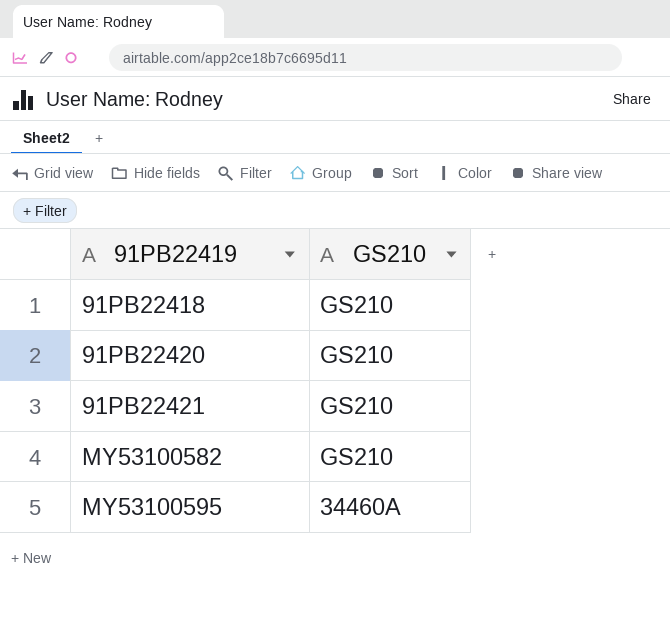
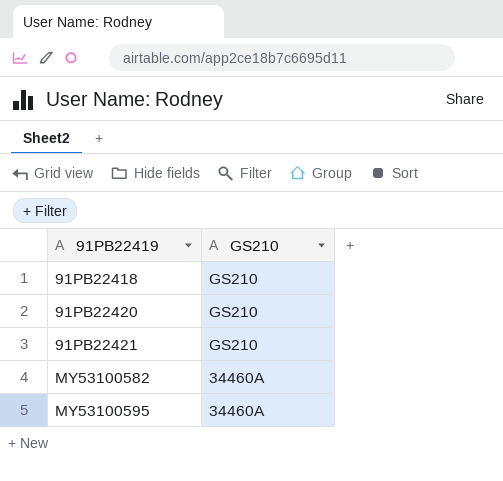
MY53100582 | GS210: GS210 -> 34460A

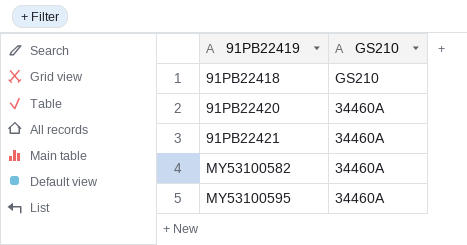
91PB22420 | GS210: GS210 -> 34460A
91PB22421 | GS210: GS210 -> 34460A

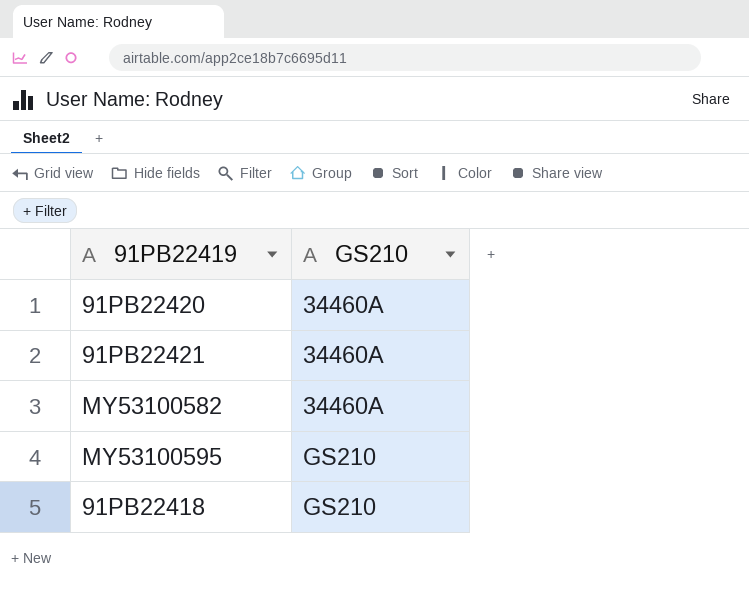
row order: 91PB22419 ascending -> GS210 ascending
MY53100595 | GS210: 34460A -> GS210

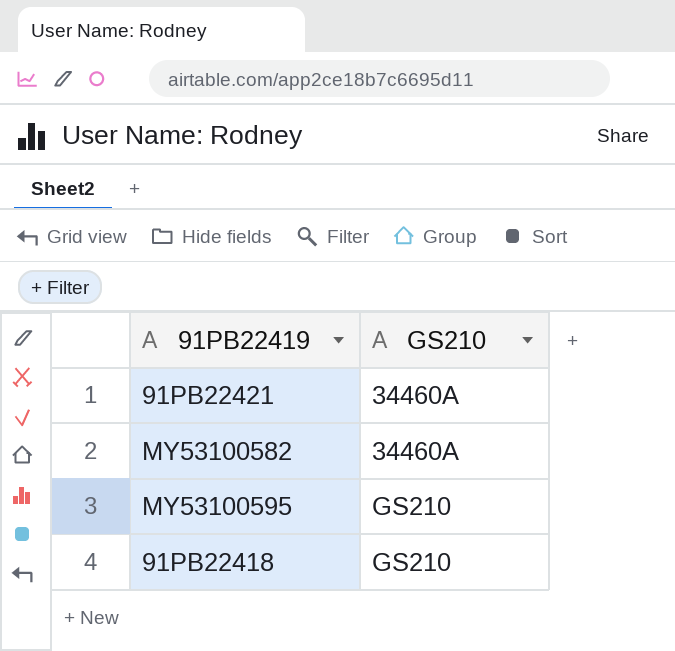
row 91PB22420: 34460A -> none

